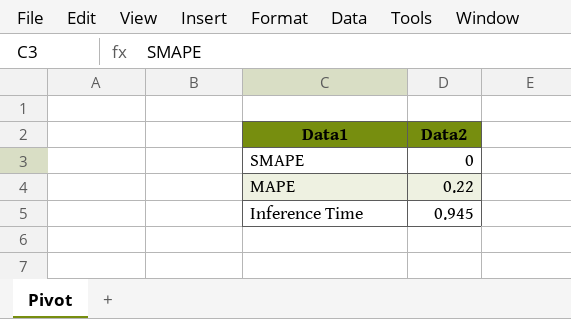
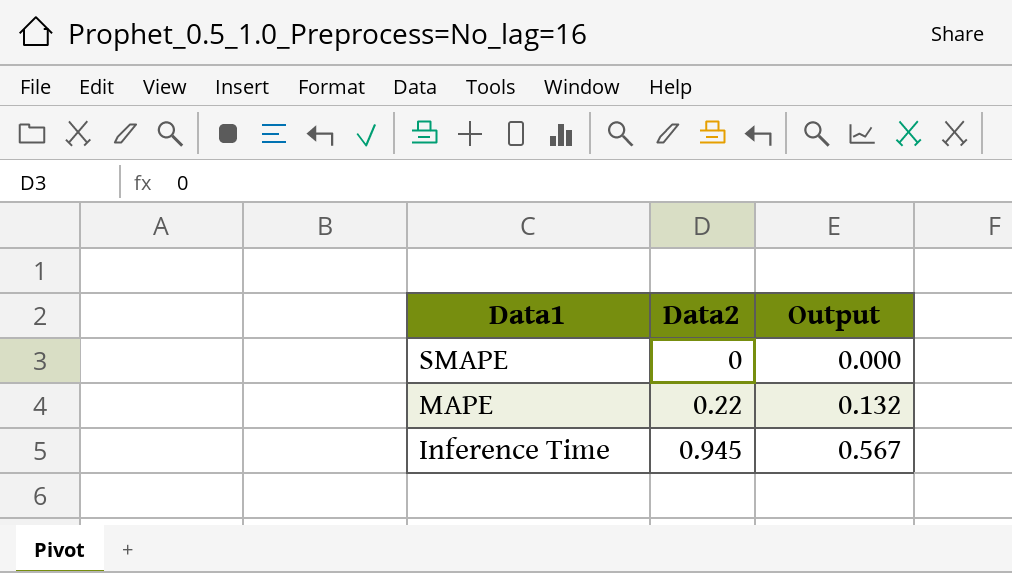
column Output | formula: none -> [Data2] * 0.6

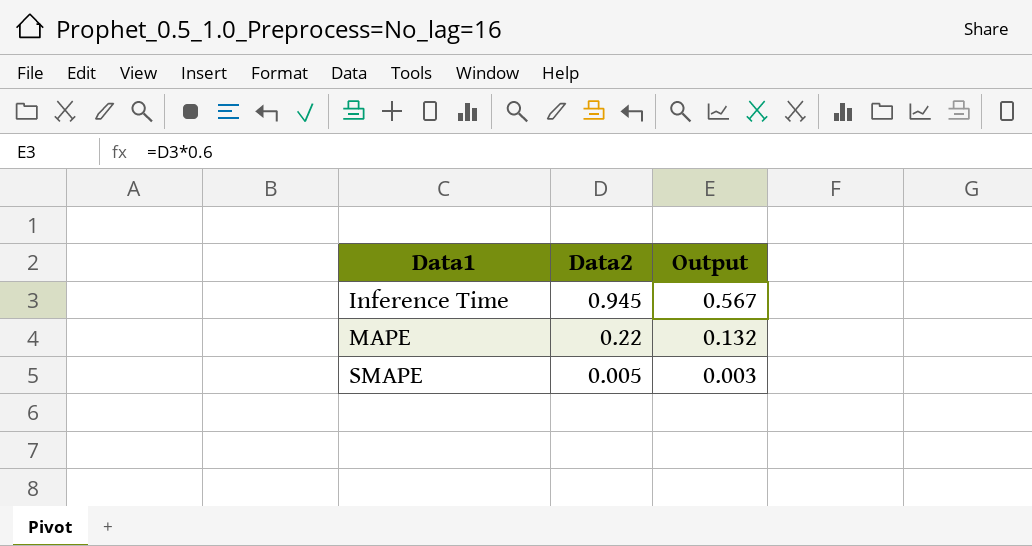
row order: Data1 descending -> Data1 ascending
SMAPE | Data2: 0 -> 0.005
SMAPE | Output: 0.000 -> 0.003

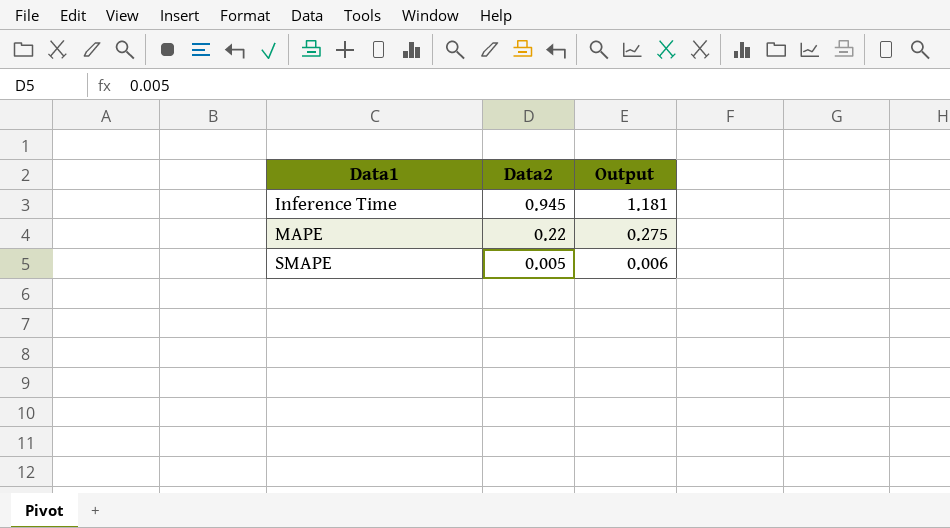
column Output | formula: [Data2] * 0.6 -> [Data2] * 1.25

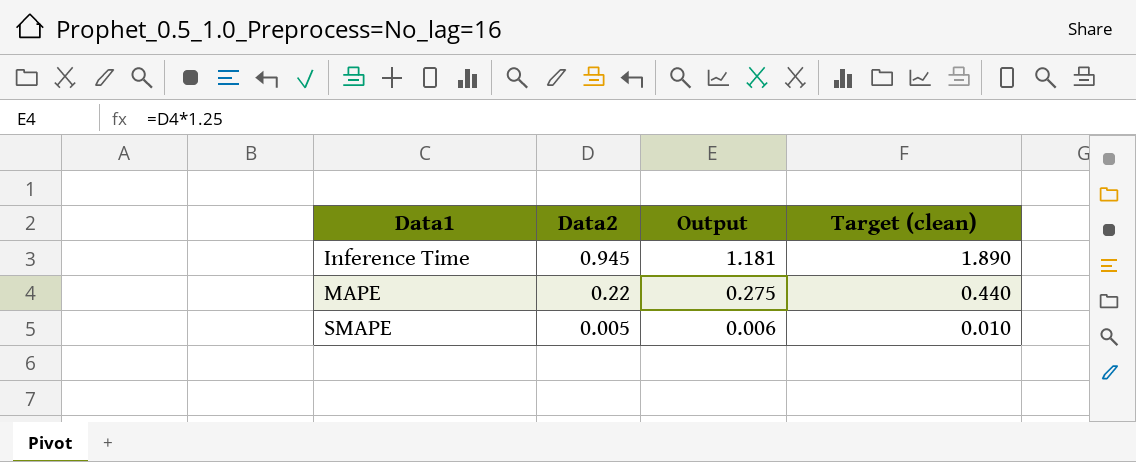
column Target (clean) | formula: none -> [Data2] * 2

